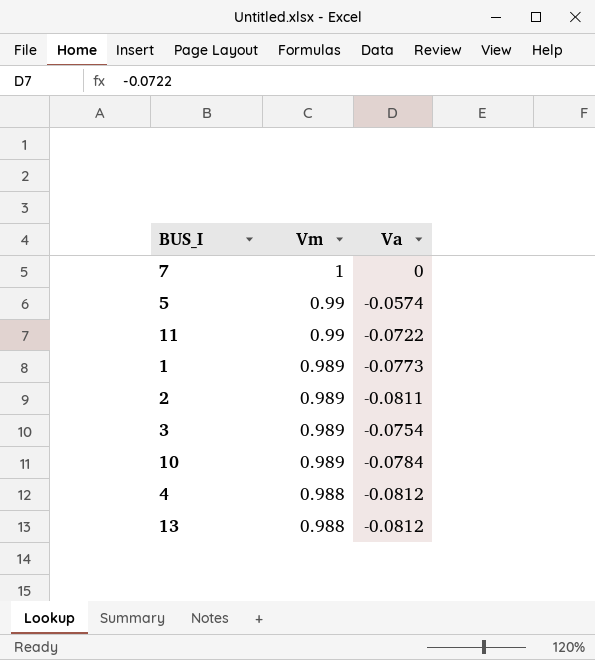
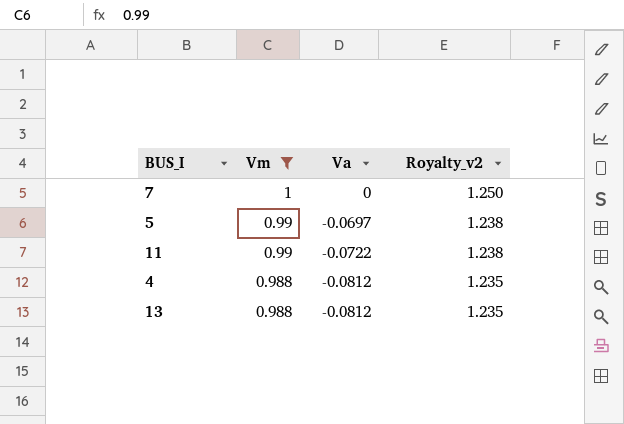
filter: none -> Vm != 0.989
column Royalty_v2 | formula: none -> [Vm] * 1.25
5 | Va: -0.0574 -> -0.0697

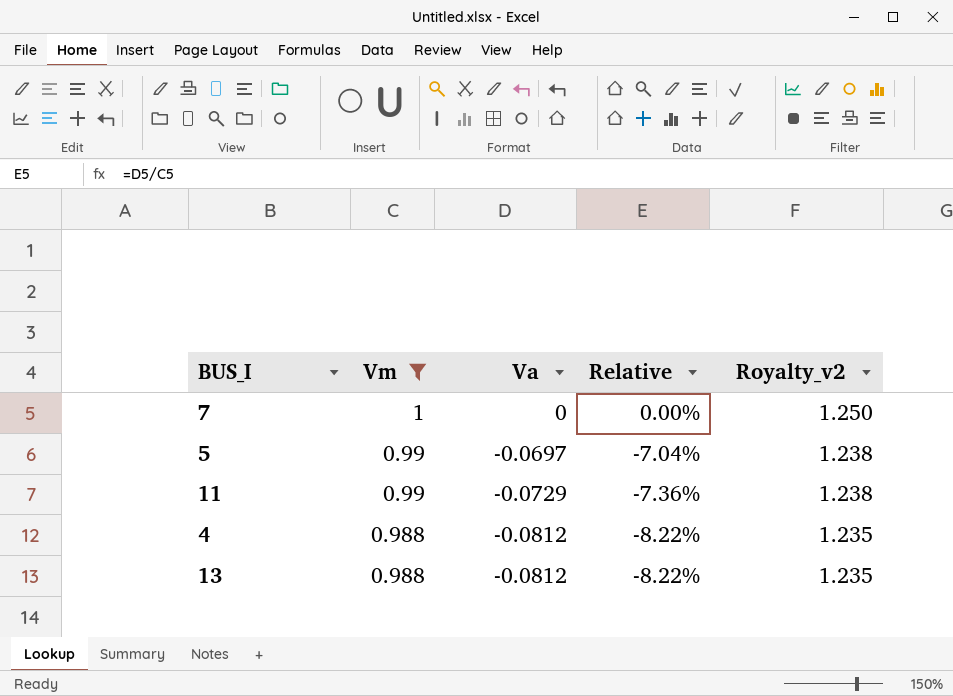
column Relative | formula: none -> [Va] / [Vm]
11 | Va: -0.0722 -> -0.0729

